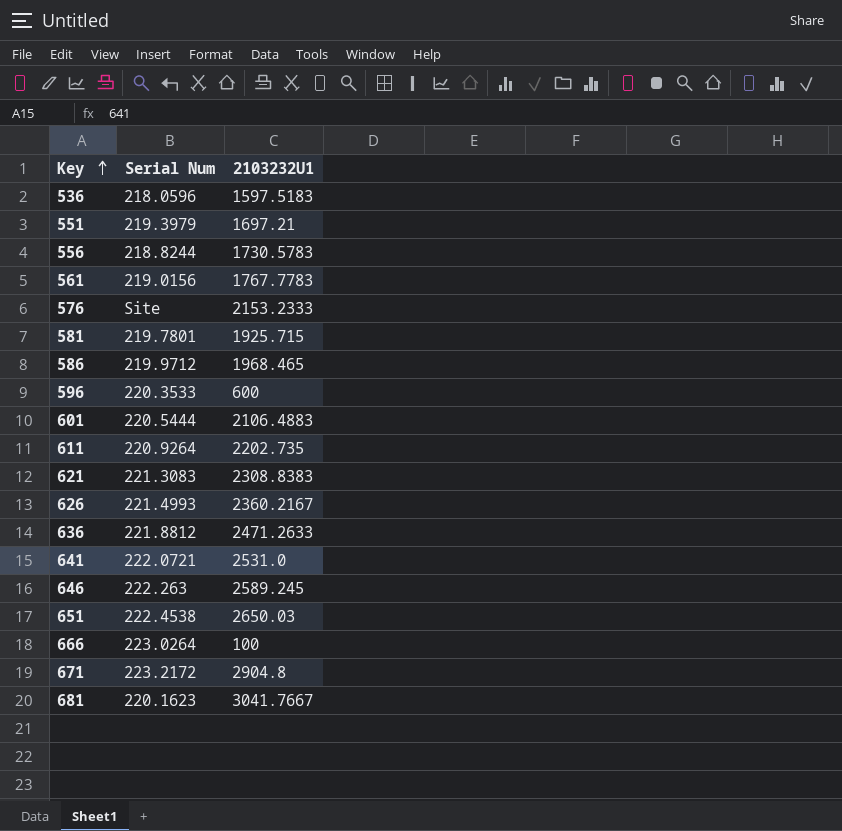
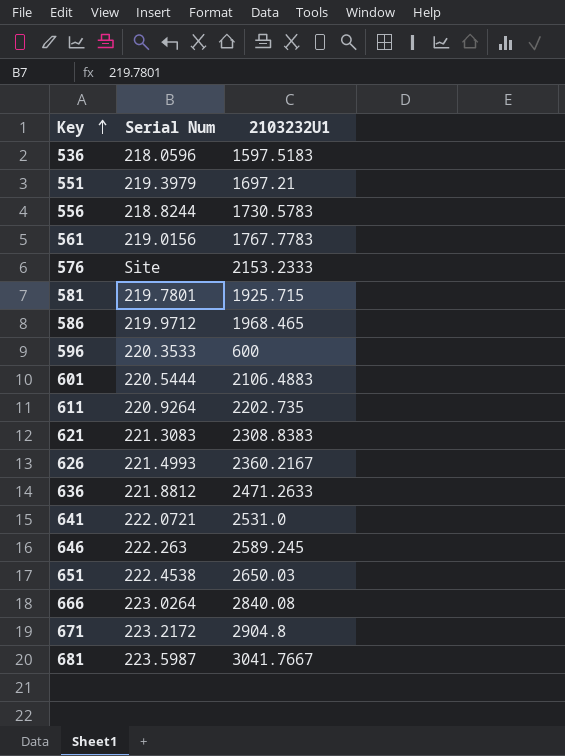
666 | 2103232U1: 100 -> 2840.08
681 | Serial Num: 220.1623 -> 223.5987

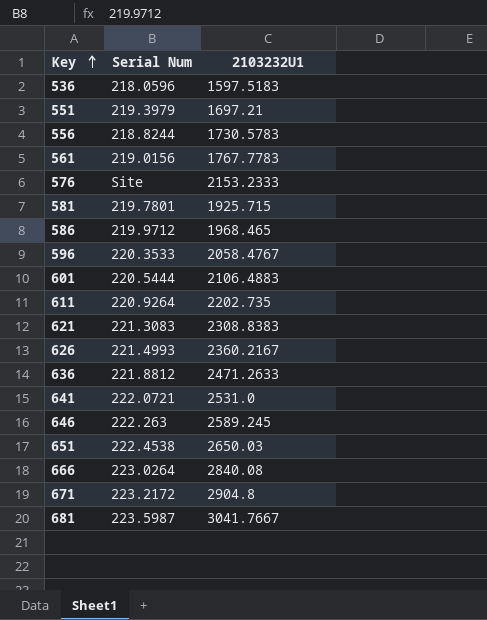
596 | 2103232U1: 600 -> 2058.4767

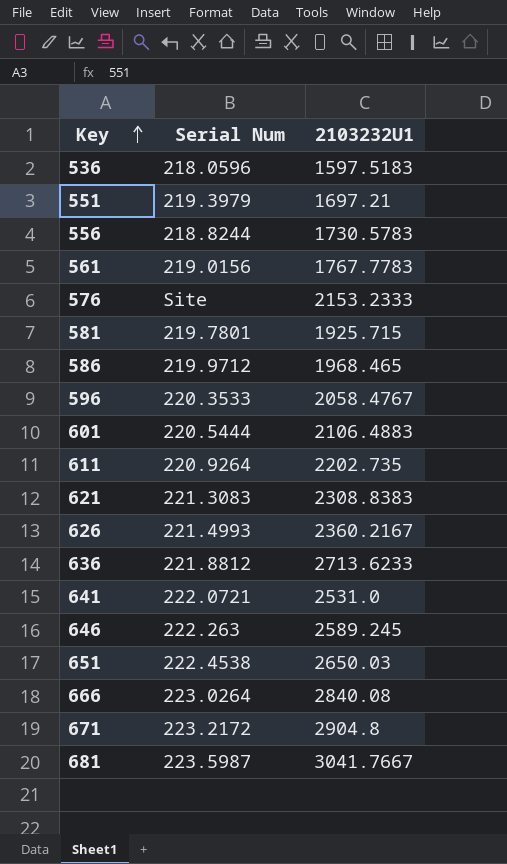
636 | 2103232U1: 2471.2633 -> 2713.6233

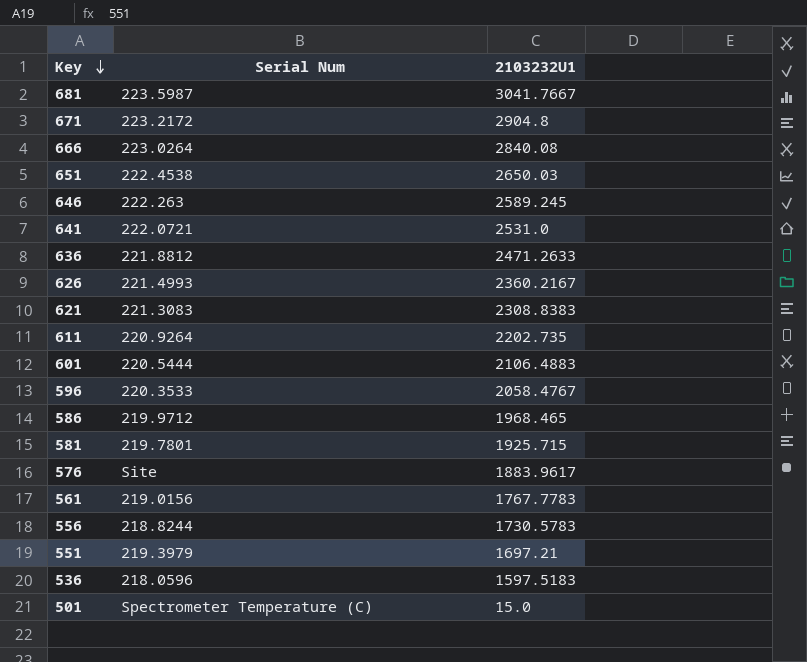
row order: Key ascending -> Key descending
636 | 2103232U1: 2713.6233 -> 2471.2633
576 | 2103232U1: 2153.2333 -> 1883.9617
row 501: none -> Spectrometer Temperature (C) | 15.0

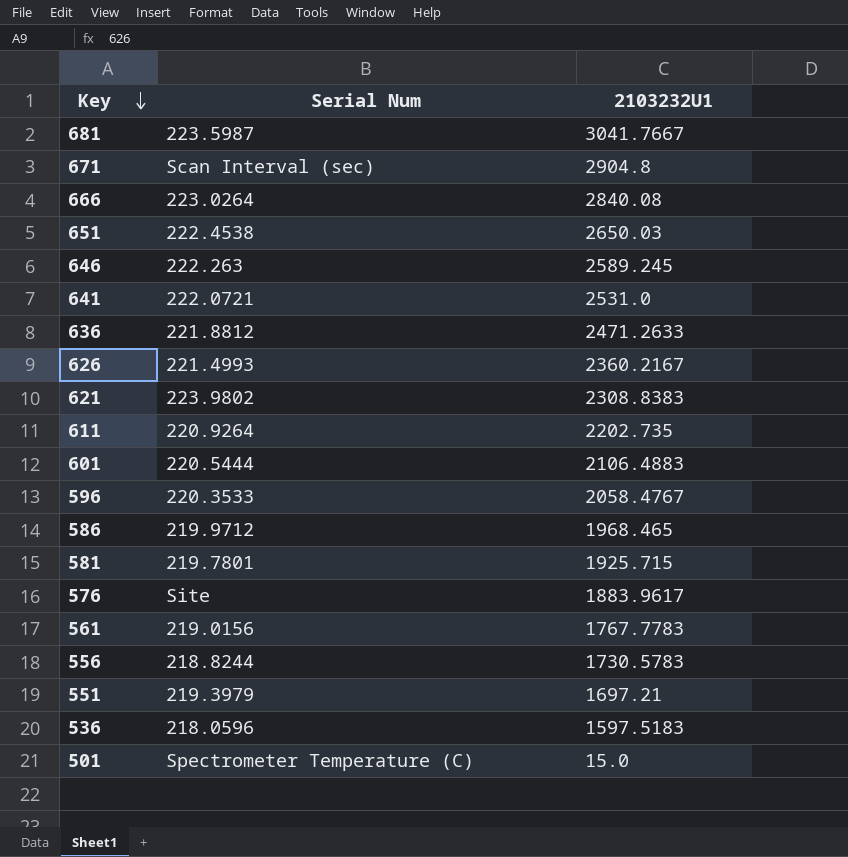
671 | Serial Num: 223.2172 -> Scan Interval (sec)
621 | Serial Num: 221.3083 -> 223.9802

